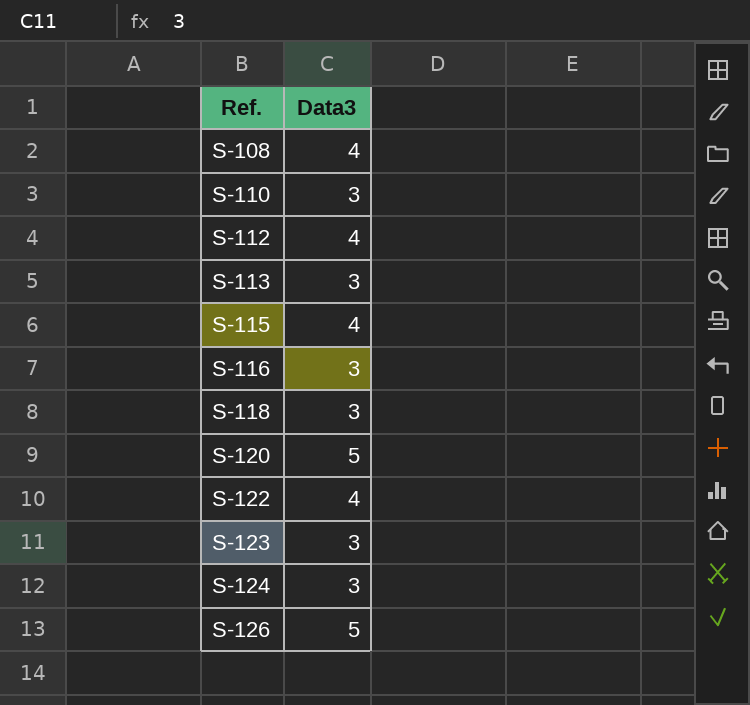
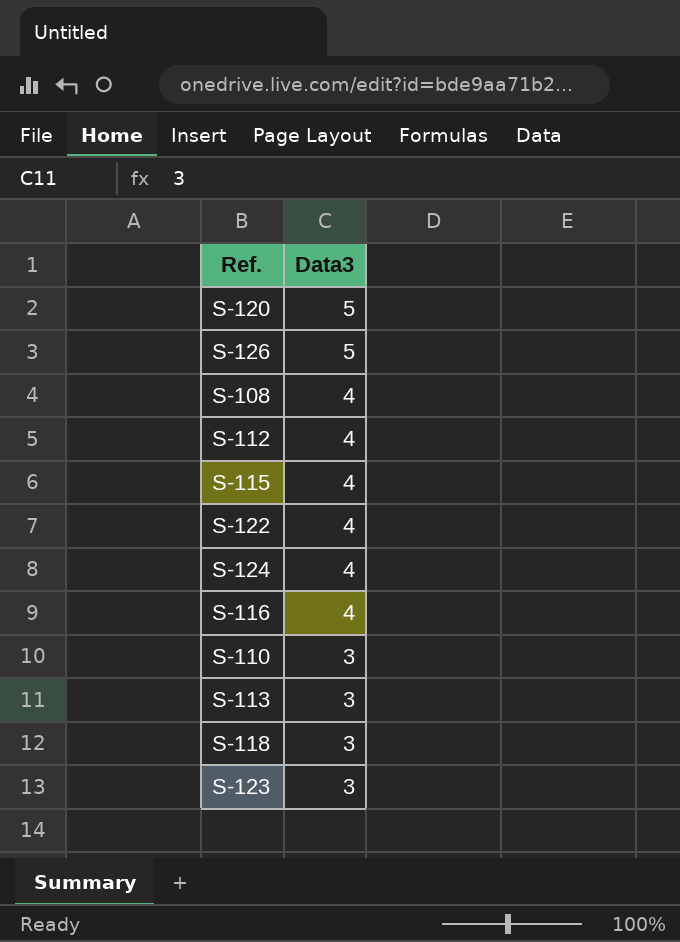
row order: Ref. ascending -> Data3 descending
S-124 | Data3: 3 -> 4
S-116 | Data3: 3 -> 4

